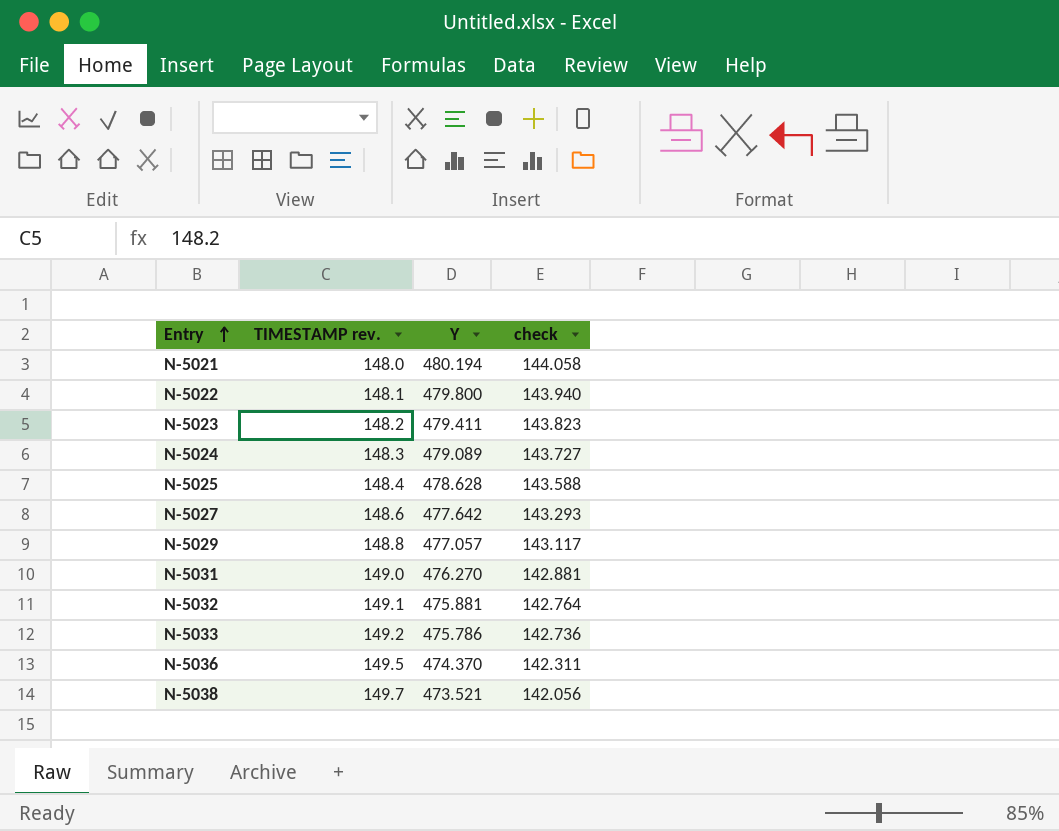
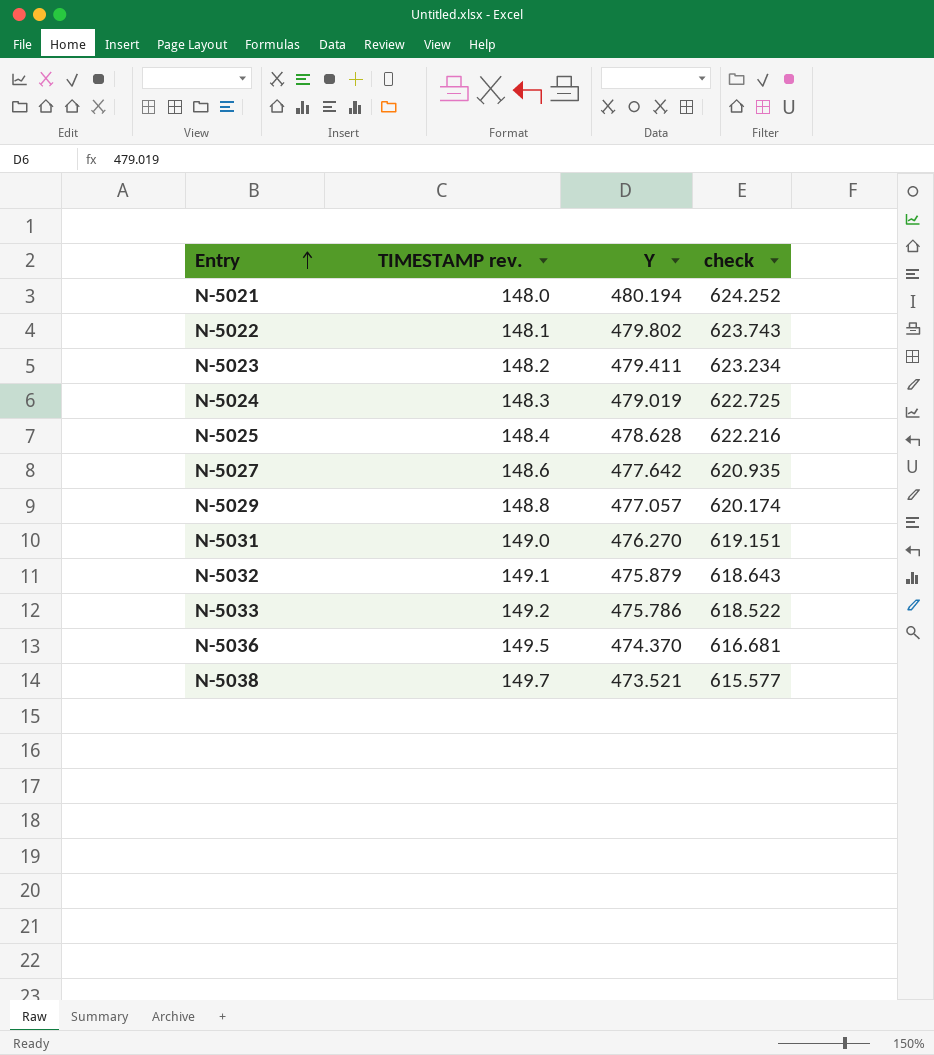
column check | formula: [Y] * 0.3 -> [Y] * 1.3
N-5022 | Y: 479.800 -> 479.802
N-5024 | Y: 479.089 -> 479.019
N-5032 | Y: 475.881 -> 475.879

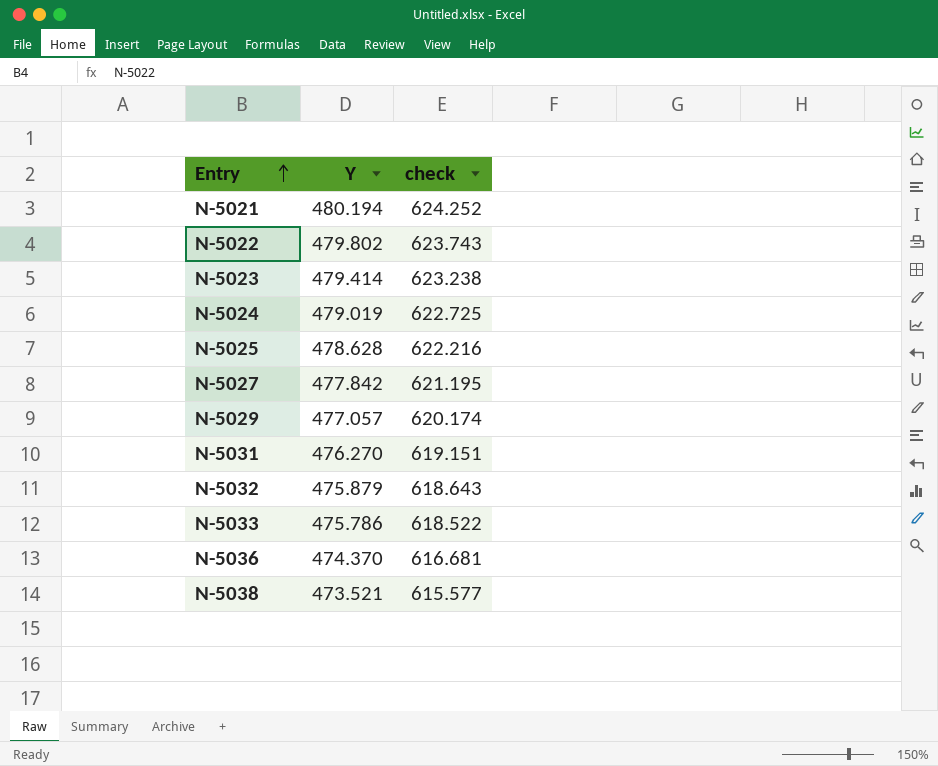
column TIMESTAMP rev. | position: 2 -> none
N-5023 | Y: 479.411 -> 479.414
N-5023 | check: 623.234 -> 623.238
N-5027 | Y: 477.642 -> 477.842
N-5027 | check: 620.935 -> 621.195

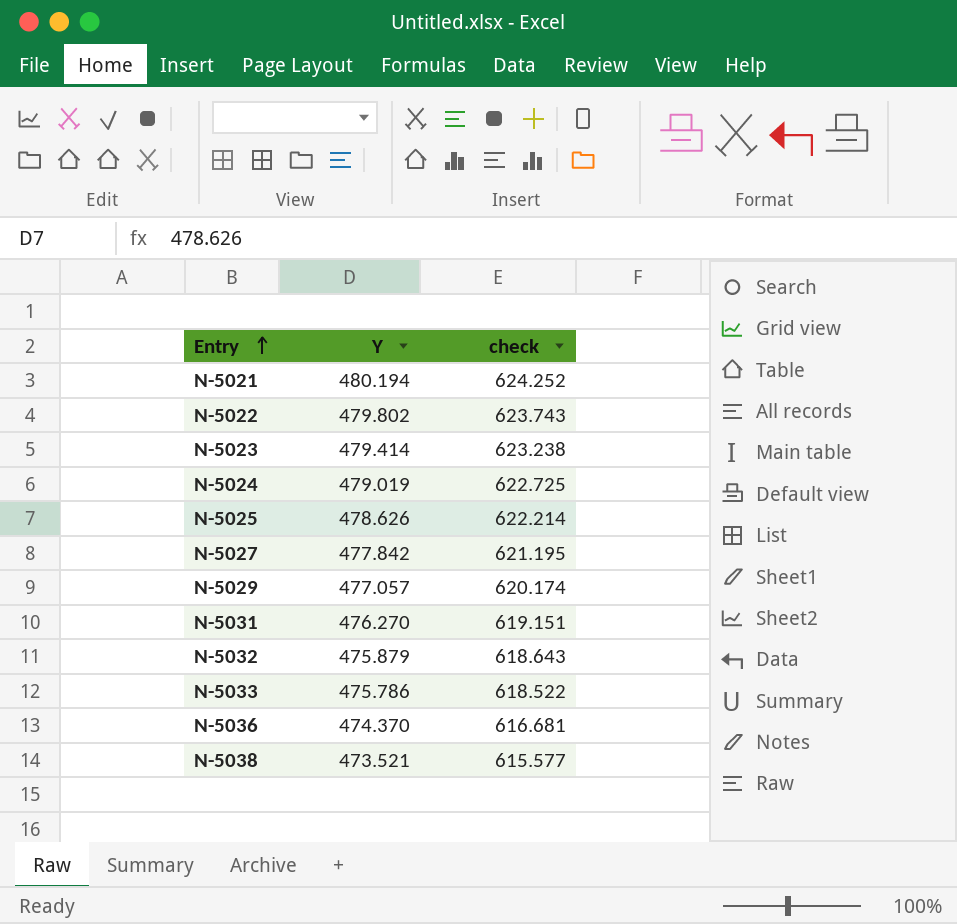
N-5025 | Y: 478.628 -> 478.626
N-5025 | check: 622.216 -> 622.214

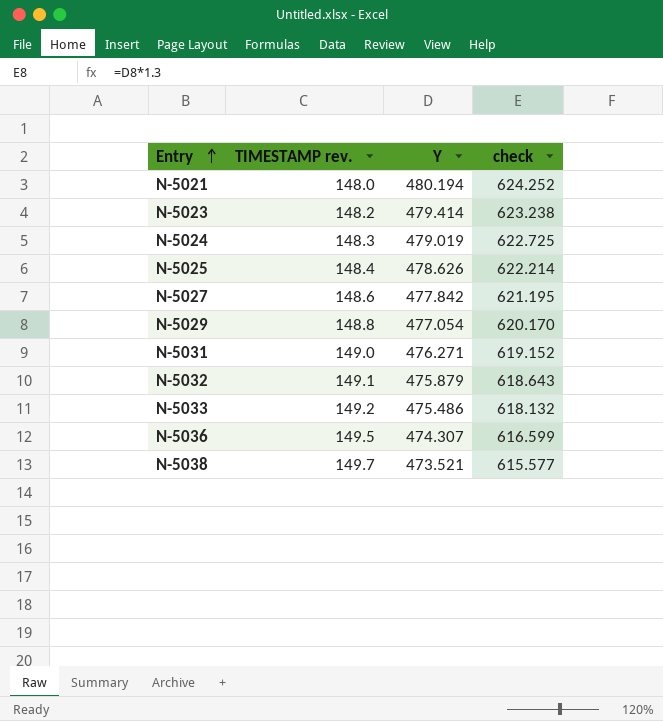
column TIMESTAMP rev. | position: none -> 2
row N-5022: 479.802 | 623.743 -> none
N-5029 | Y: 477.057 -> 477.054
N-5029 | check: 620.174 -> 620.170
N-5031 | Y: 476.270 -> 476.271
N-5031 | check: 619.151 -> 619.152
N-5033 | Y: 475.786 -> 475.486
N-5033 | check: 618.522 -> 618.132
N-5036 | Y: 474.370 -> 474.307
N-5036 | check: 616.681 -> 616.599

